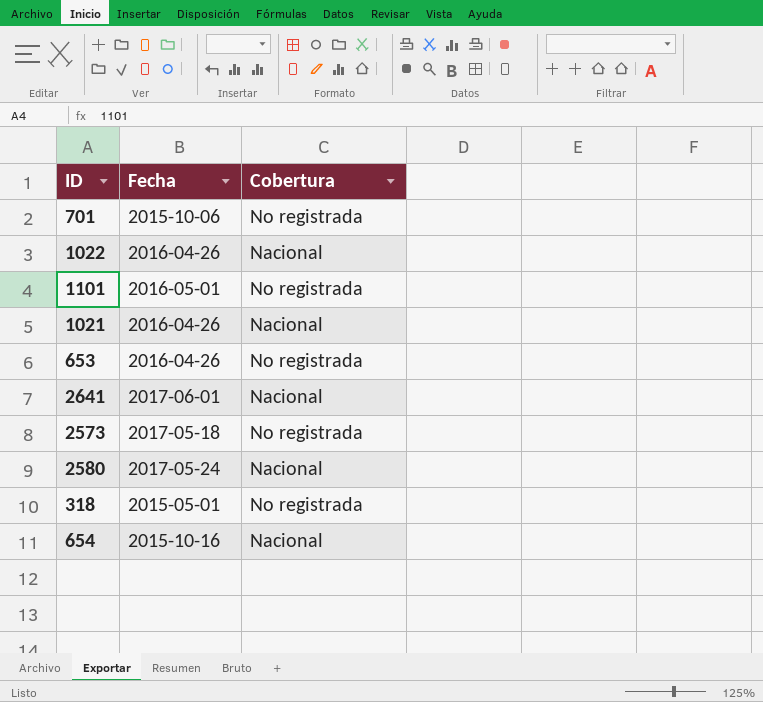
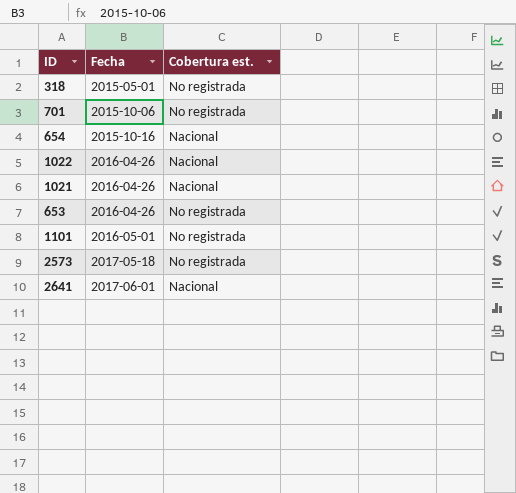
row order: none -> Fecha ascending
column name: Cobertura -> Cobertura est.
row 2580: 2017-05-24 | Nacional -> none

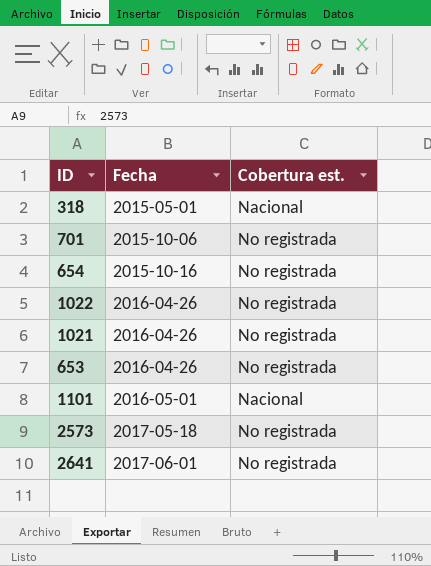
318 | Cobertura est.: No registrada -> Nacional
654 | Cobertura est.: Nacional -> No registrada
1022 | Cobertura est.: Nacional -> No registrada
1021 | Cobertura est.: Nacional -> No registrada
1101 | Cobertura est.: No registrada -> Nacional
2641 | Cobertura est.: Nacional -> No registrada

